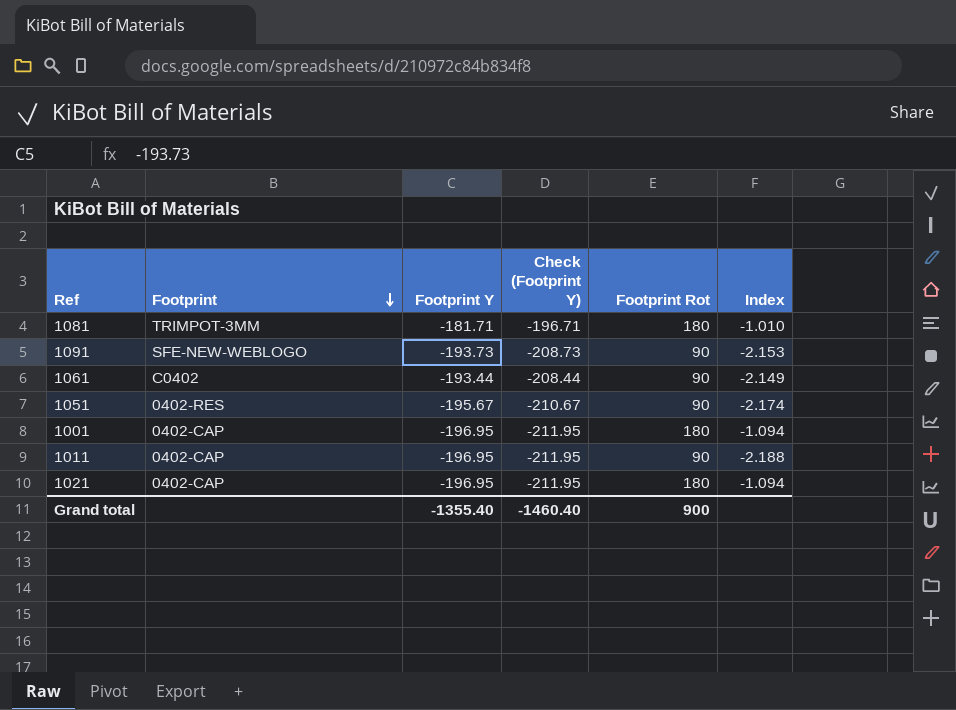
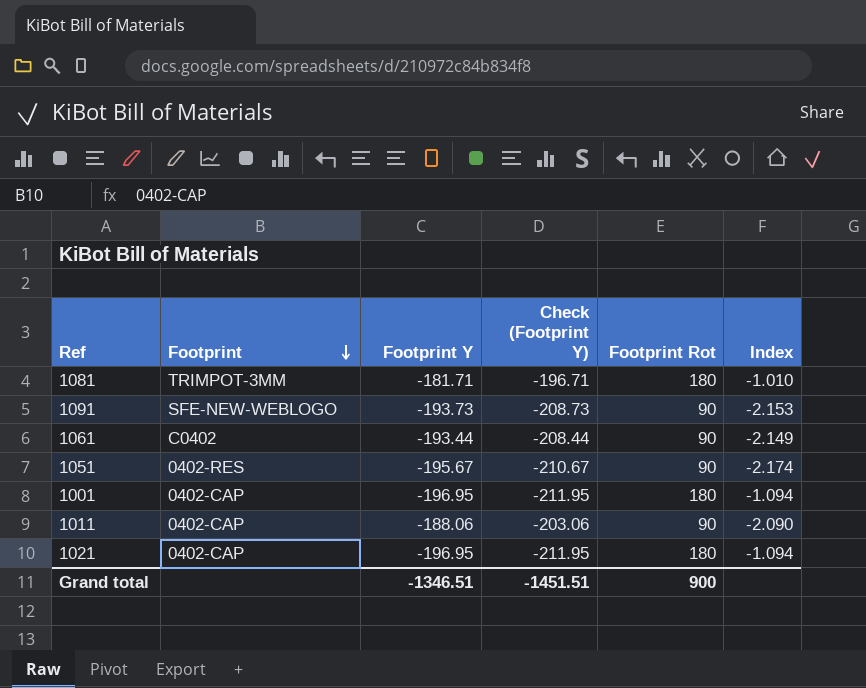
1011 | Footprint Y: -196.95 -> -188.06
1011 | Check (Footprint Y): -211.95 -> -203.06
1011 | Index: -2.188 -> -2.090
Grand total | Footprint Y: -1355.40 -> -1346.51
Grand total | Check (Footprint Y): -1460.40 -> -1451.51

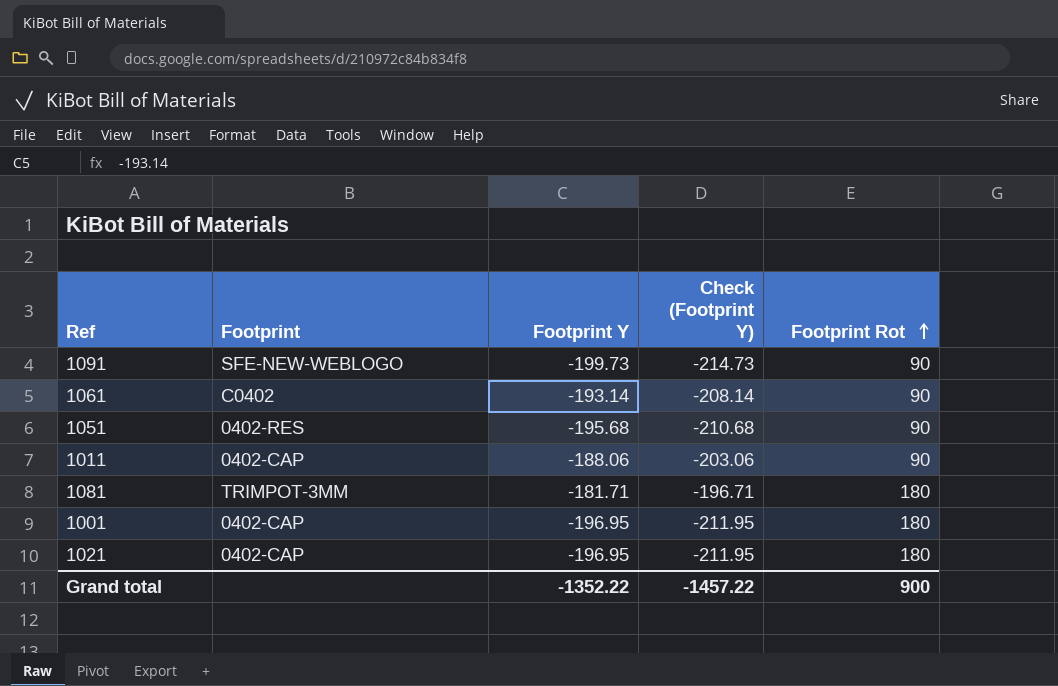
row order: Footprint descending -> Footprint Rot ascending
column Index | formula: [Footprint Y] / [Footprint Rot] -> none
1091 | Footprint Y: -193.73 -> -199.73
1091 | Check (Footprint Y): -208.73 -> -214.73
1061 | Footprint Y: -193.44 -> -193.14
1061 | Check (Footprint Y): -208.44 -> -208.14
1051 | Footprint Y: -195.67 -> -195.68
1051 | Check (Footprint Y): -210.67 -> -210.68
Grand total | Footprint Y: -1346.51 -> -1352.22
Grand total | Check (Footprint Y): -1451.51 -> -1457.22

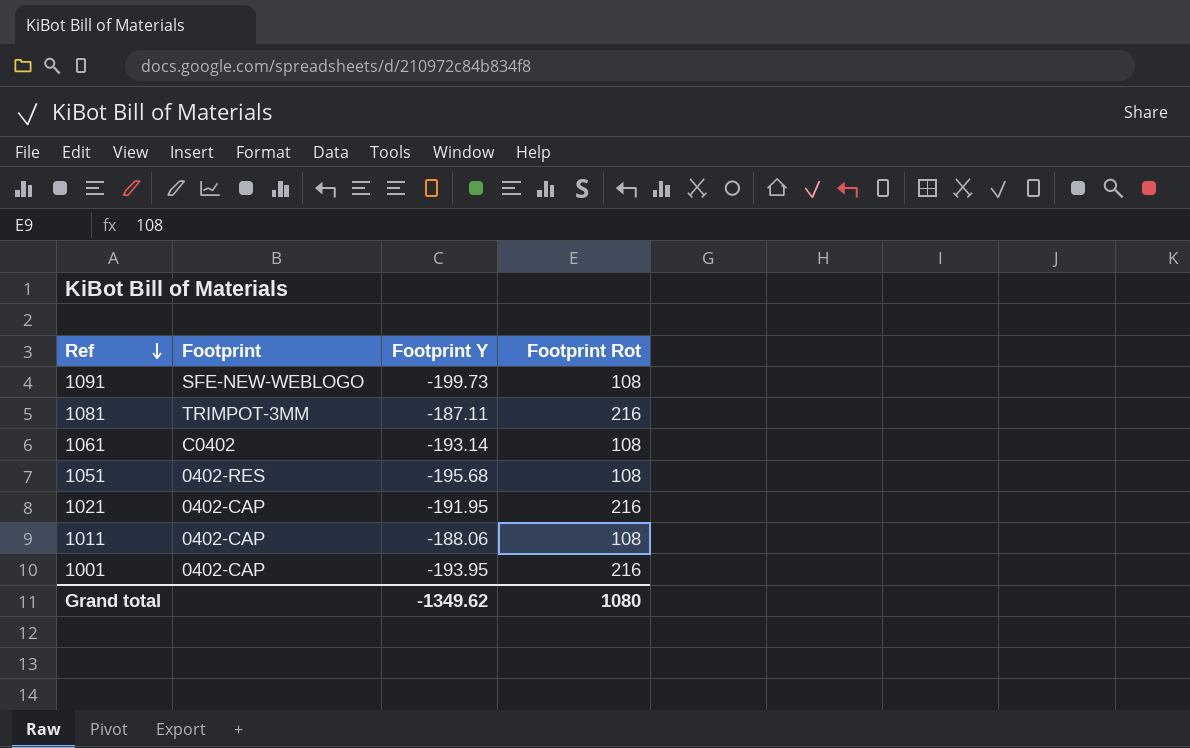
row order: Footprint Rot ascending -> Ref descending
column Check (Footprint Y) | formula: [Footprint Y] - 15 -> none
1091 | Footprint Rot: 90 -> 108
1081 | Footprint Y: -181.71 -> -187.11
1081 | Footprint Rot: 180 -> 216
1061 | Footprint Rot: 90 -> 108
1051 | Footprint Rot: 90 -> 108
1021 | Footprint Y: -196.95 -> -191.95
1021 | Footprint Rot: 180 -> 216
1011 | Footprint Rot: 90 -> 108
1001 | Footprint Y: -196.95 -> -193.95
1001 | Footprint Rot: 180 -> 216
Grand total | Footprint Y: -1352.22 -> -1349.62
Grand total | Footprint Rot: 900 -> 1080

